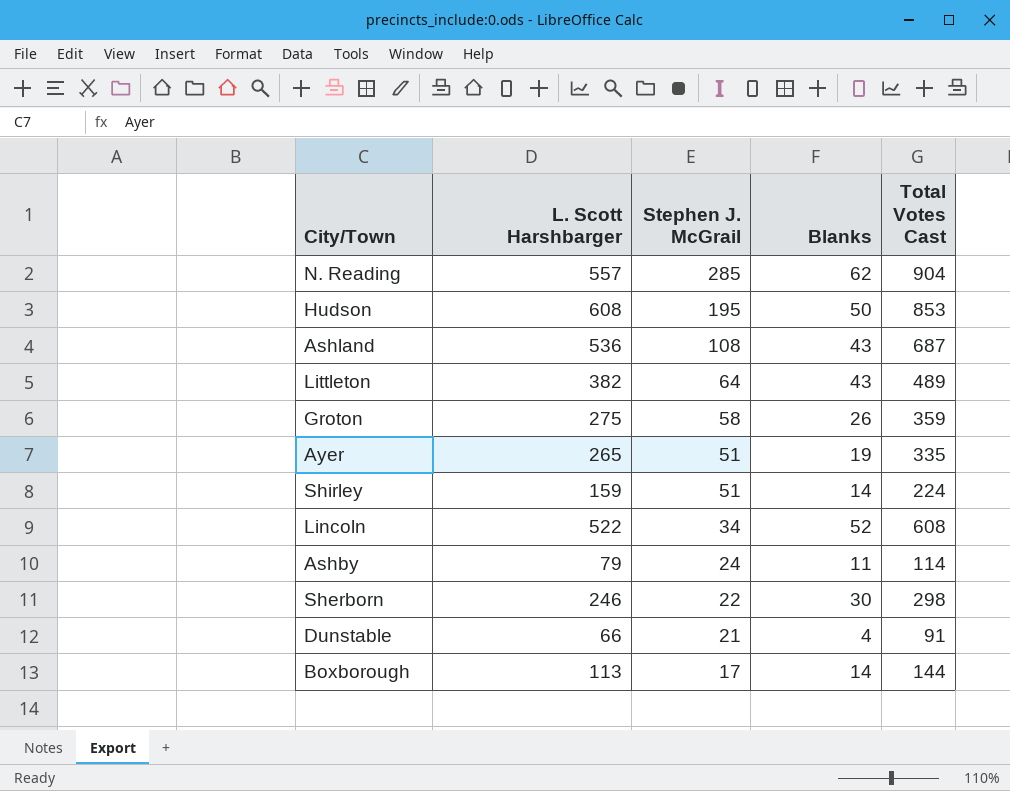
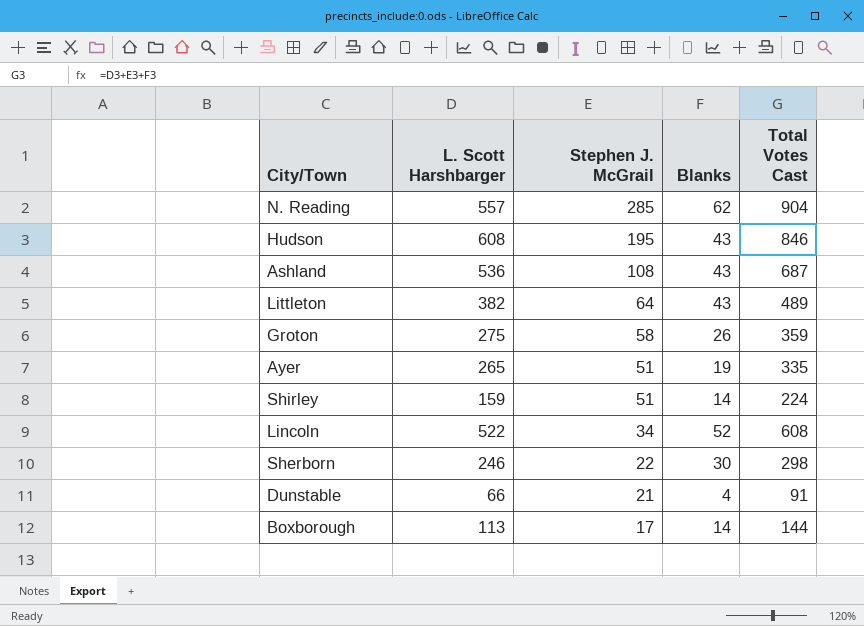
row Ashby: 79 | 24 | 11 | 114 -> none
Hudson | Blanks: 50 -> 43
Hudson | Total Votes Cast: 853 -> 846

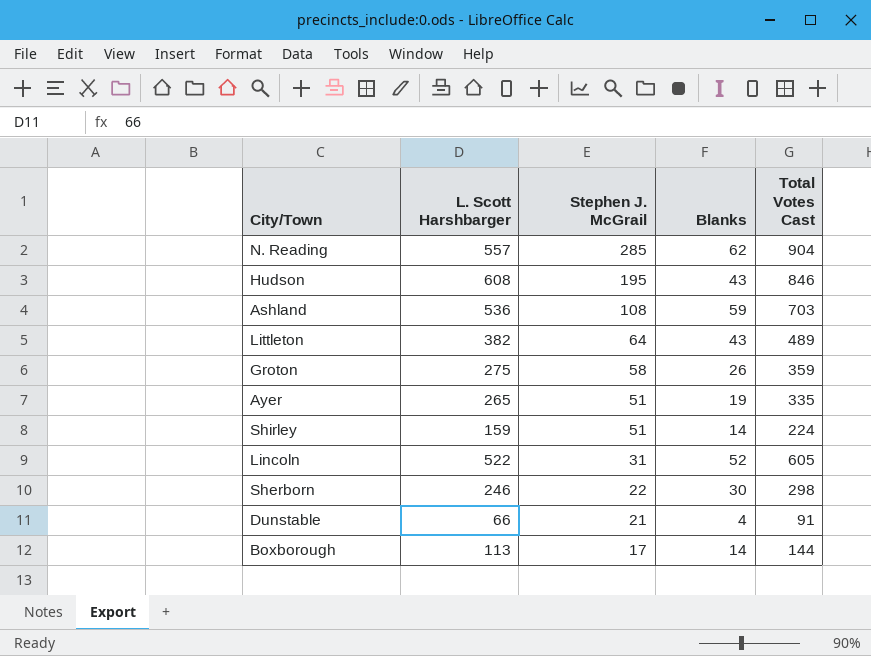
Ashland | Blanks: 43 -> 59
Ashland | Total Votes Cast: 687 -> 703
Lincoln | Stephen J. McGrail: 34 -> 31
Lincoln | Total Votes Cast: 608 -> 605

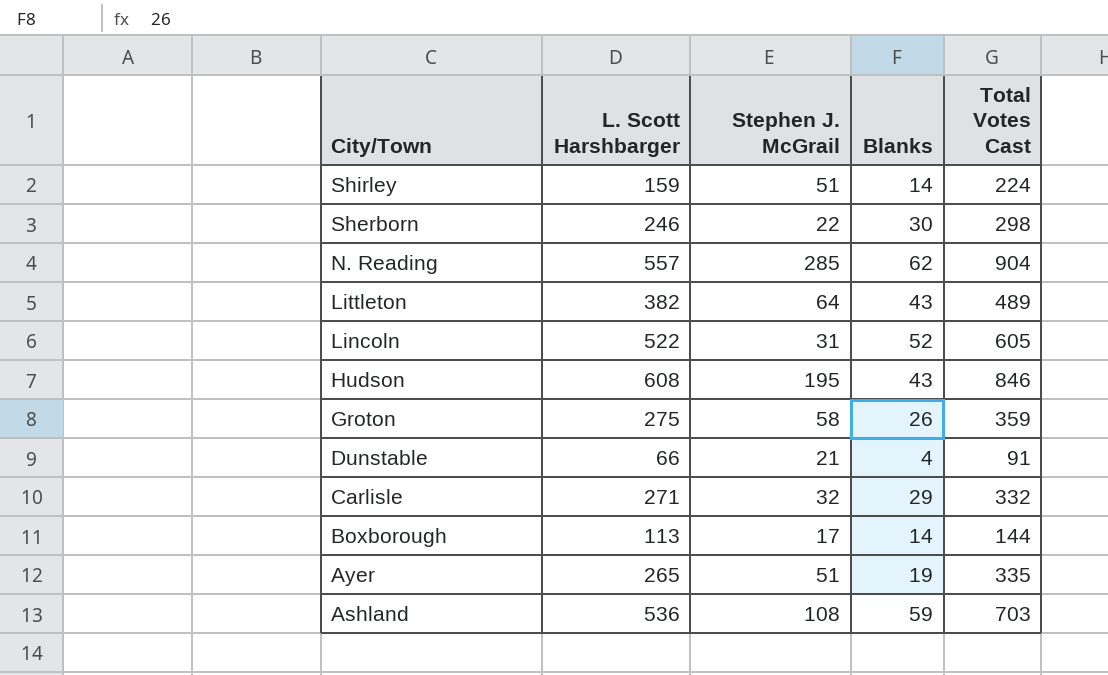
row order: Stephen J. McGrail descending -> City/Town descending
row Carlisle: none -> 271 | 32 | 29 | 332

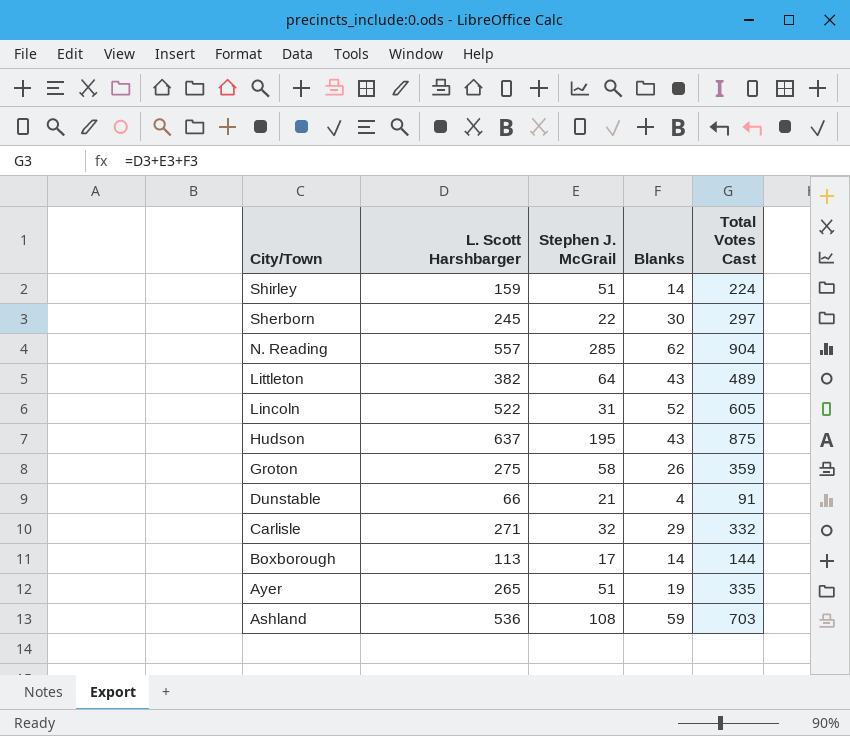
Sherborn | L. Scott Harshbarger: 246 -> 245
Sherborn | Total Votes Cast: 298 -> 297
Hudson | L. Scott Harshbarger: 608 -> 637
Hudson | Total Votes Cast: 846 -> 875

